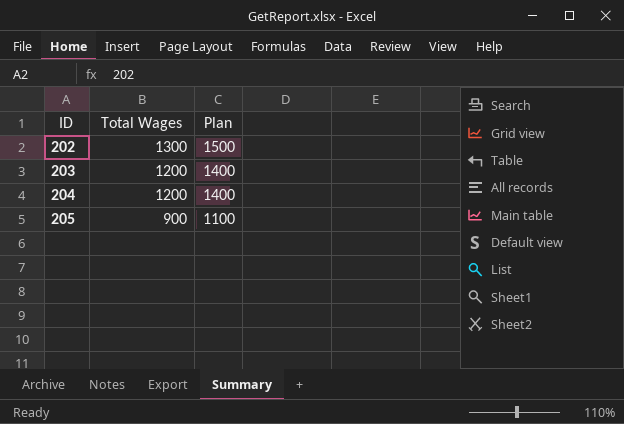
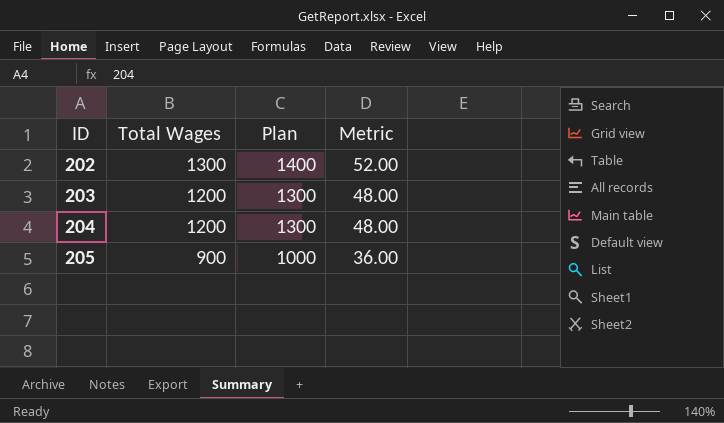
column Plan | formula: [Total Wages] + 200 -> [Total Wages] + 100
column Metric | formula: none -> [Total Wages] * 0.04

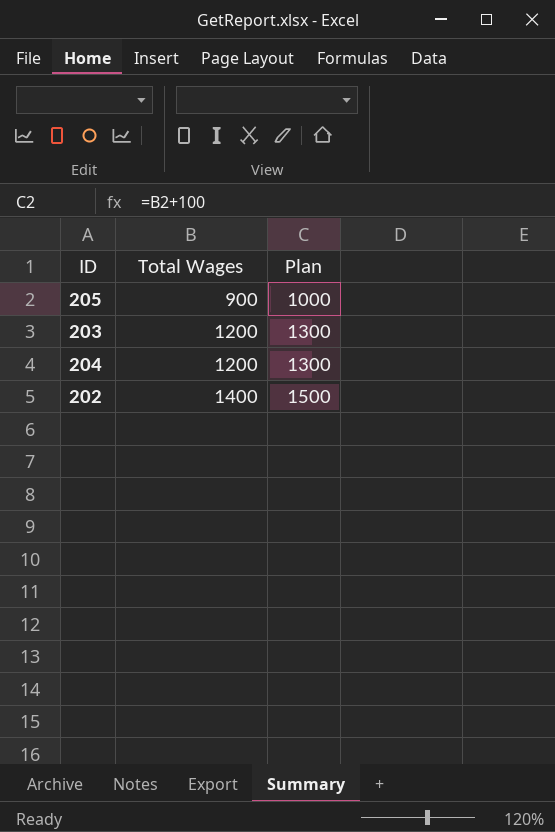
row order: ID ascending -> Total Wages ascending
column Metric | formula: [Total Wages] * 0.04 -> none
202 | Total Wages: 1300 -> 1400
202 | Plan: 1400 -> 1500

